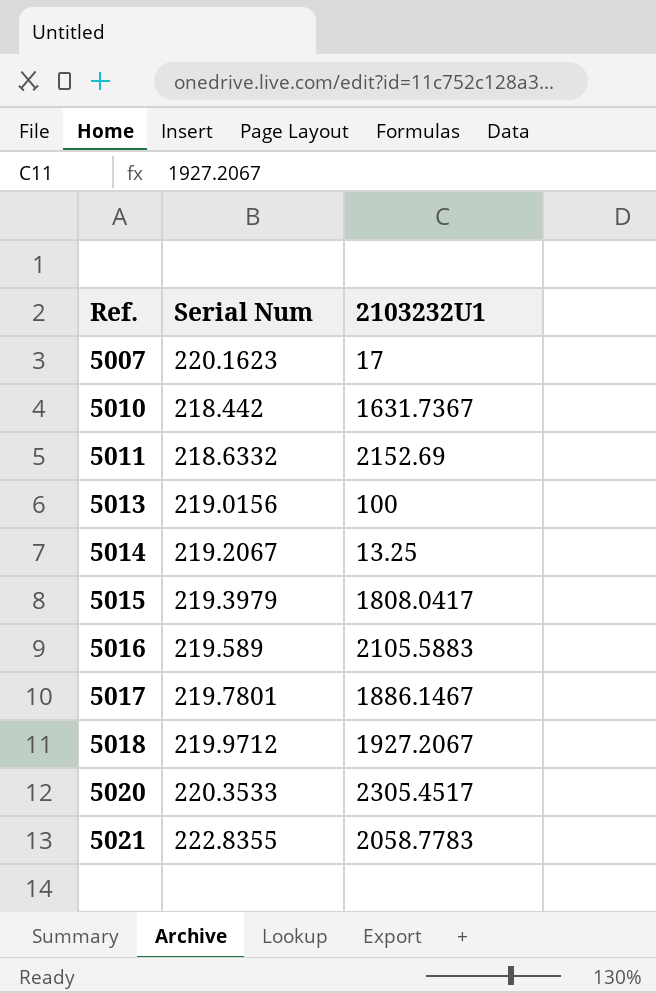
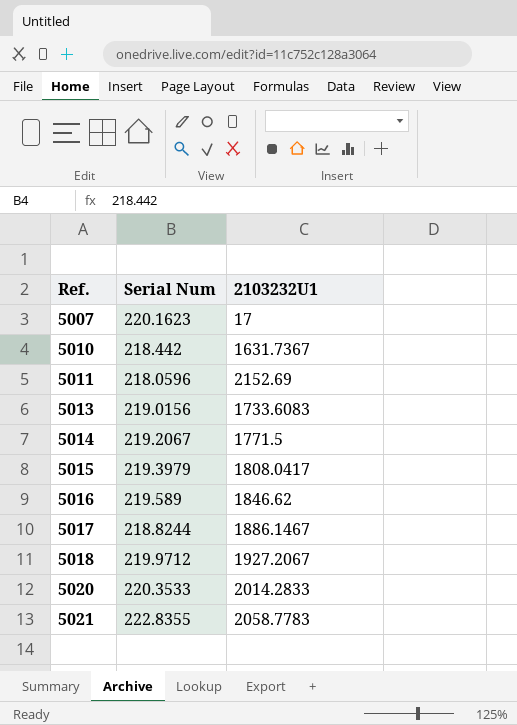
5011 | Serial Num: 218.6332 -> 218.0596
5013 | 2103232U1: 100 -> 1733.6083
5014 | 2103232U1: 13.25 -> 1771.5
5016 | 2103232U1: 2105.5883 -> 1846.62
5017 | Serial Num: 219.7801 -> 218.8244
5020 | 2103232U1: 2305.4517 -> 2014.2833

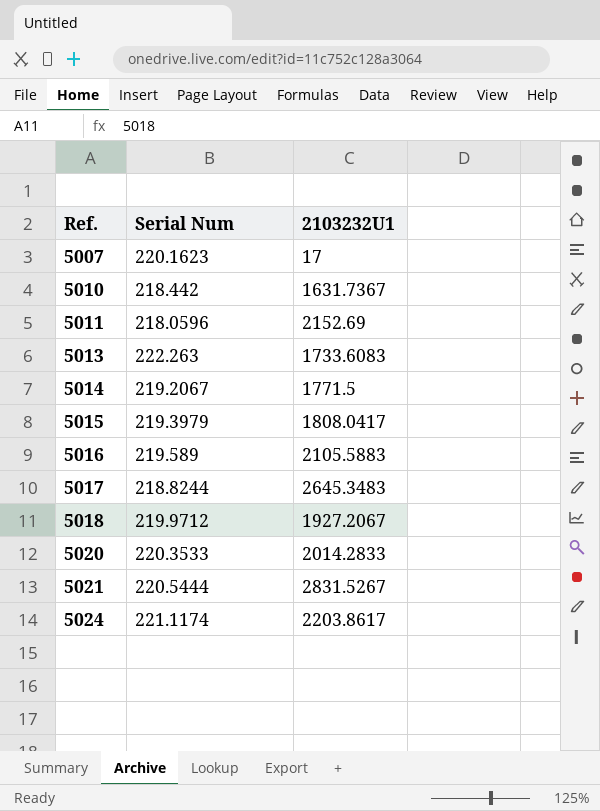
5013 | Serial Num: 219.0156 -> 222.263
5016 | 2103232U1: 1846.62 -> 2105.5883
5017 | 2103232U1: 1886.1467 -> 2645.3483
5021 | Serial Num: 222.8355 -> 220.5444
5021 | 2103232U1: 2058.7783 -> 2831.5267
row 5024: none -> 221.1174 | 2203.8617

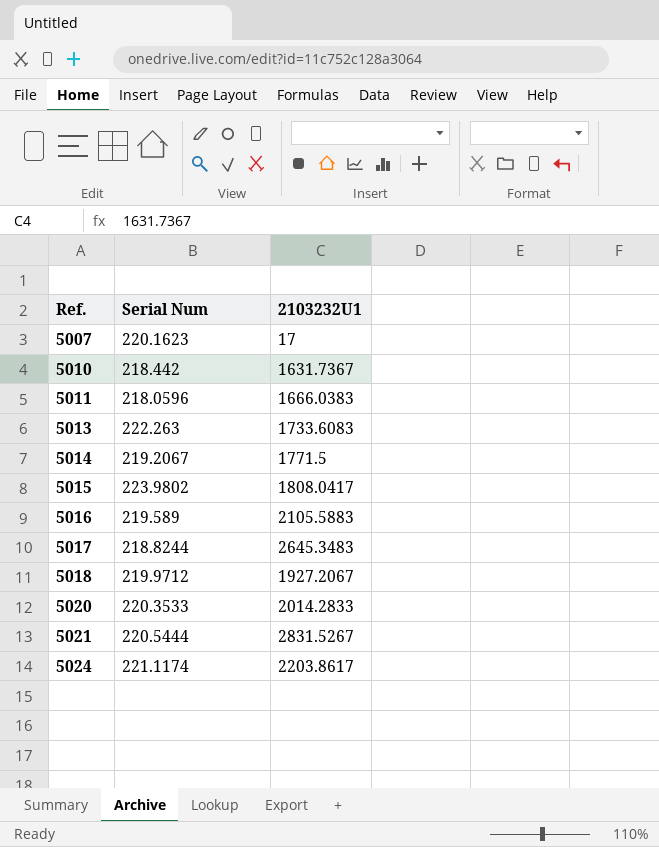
5011 | 2103232U1: 2152.69 -> 1666.0383
5015 | Serial Num: 219.3979 -> 223.9802

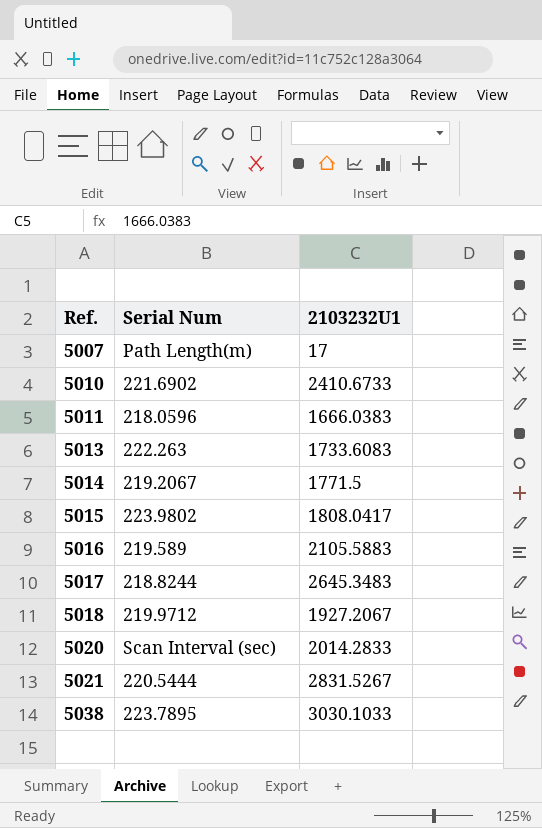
row 5024: 221.1174 | 2203.8617 -> none
5007 | Serial Num: 220.1623 -> Path Length(m)
5010 | Serial Num: 218.442 -> 221.6902
5010 | 2103232U1: 1631.7367 -> 2410.6733
5020 | Serial Num: 220.3533 -> Scan Interval (sec)
row 5038: none -> 223.7895 | 3030.1033

